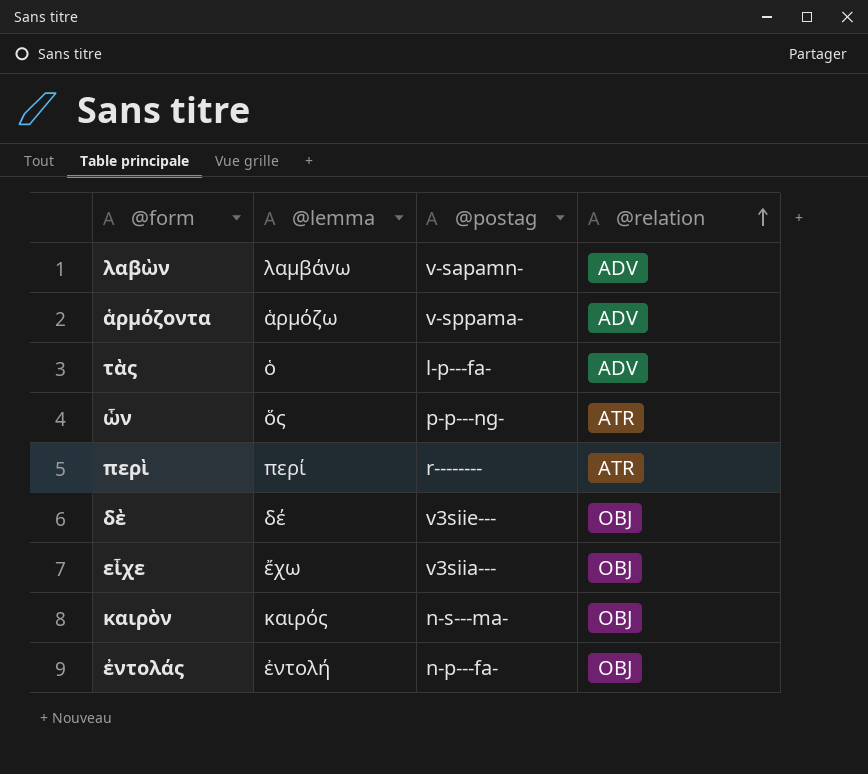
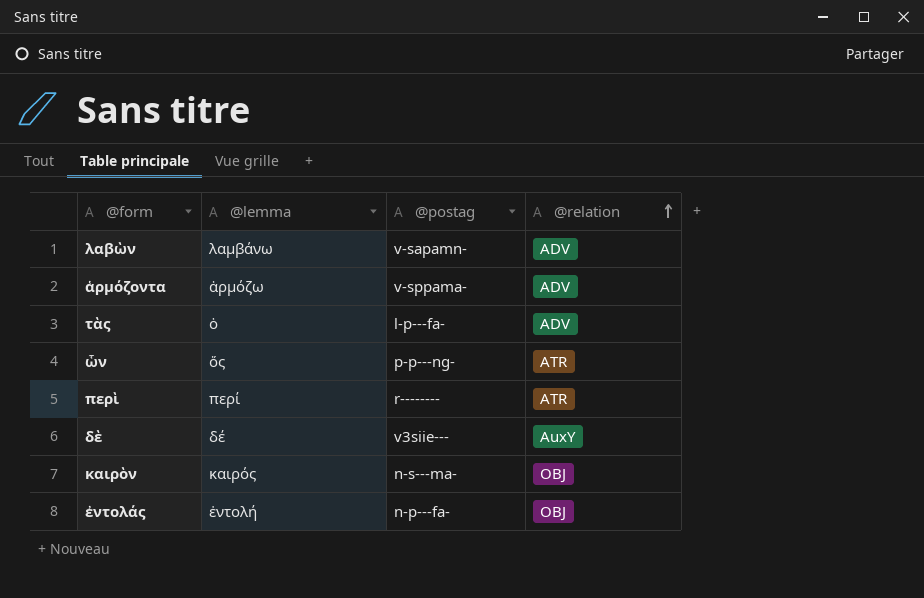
row εἶχε: ἔχω | v3siia--- | OBJ -> none
δὲ | @relation: OBJ -> AuxY

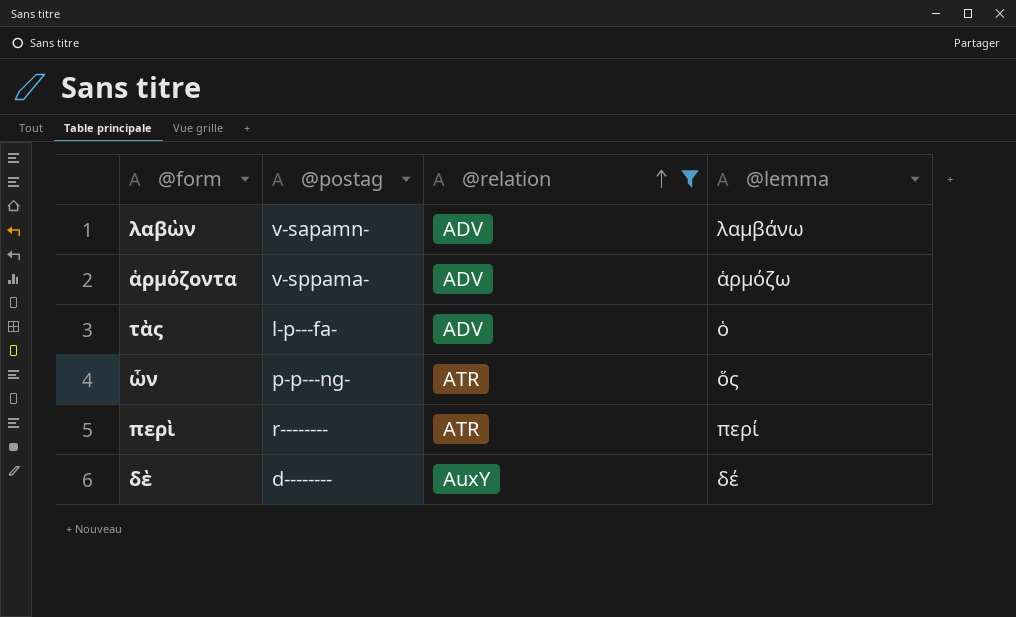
filter: none -> @relation != OBJ
column @lemma | position: 2 -> 4
δὲ | @postag: v3siie--- -> d--------

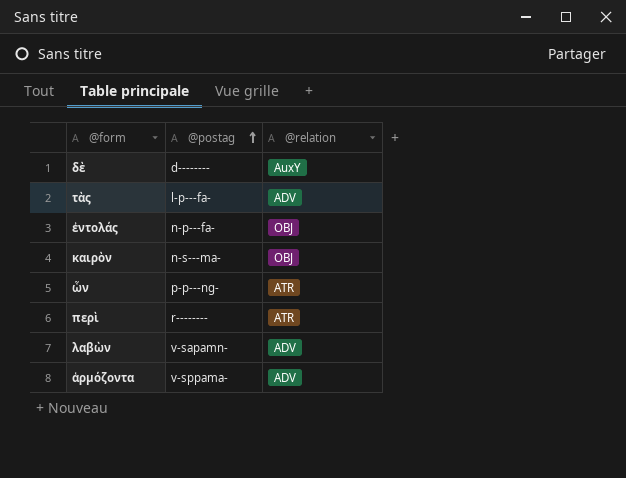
filter: @relation != OBJ -> none
row order: @relation ascending -> @postag ascending
column @lemma | position: 4 -> none

